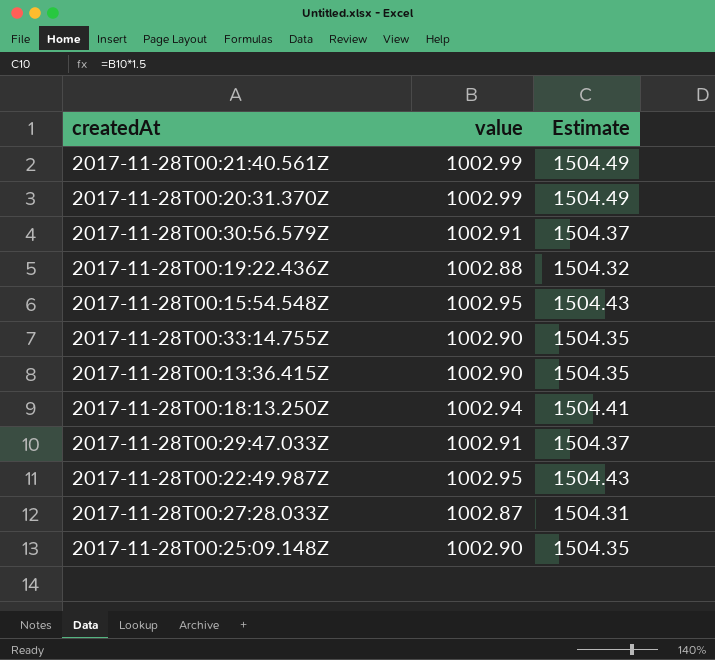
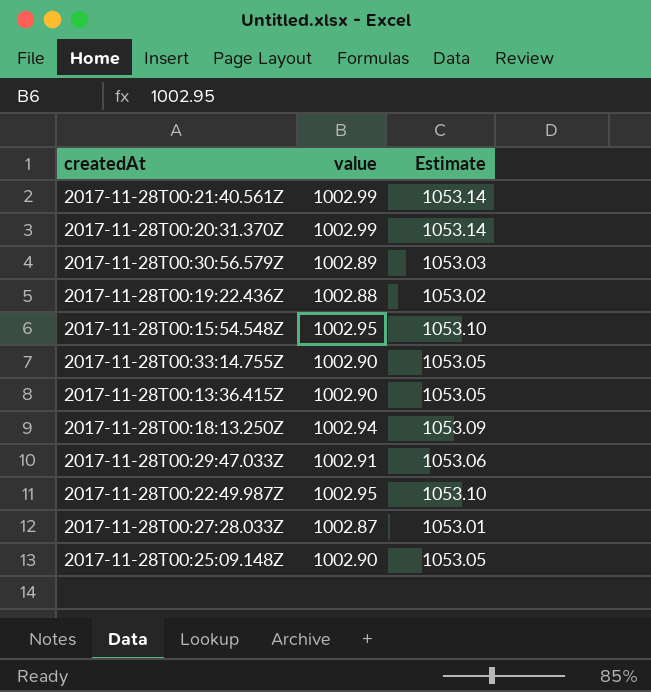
column Estimate | formula: [value] * 1.5 -> [value] * 1.05
2017-11-28T00:30:56.579Z | value: 1002.91 -> 1002.89

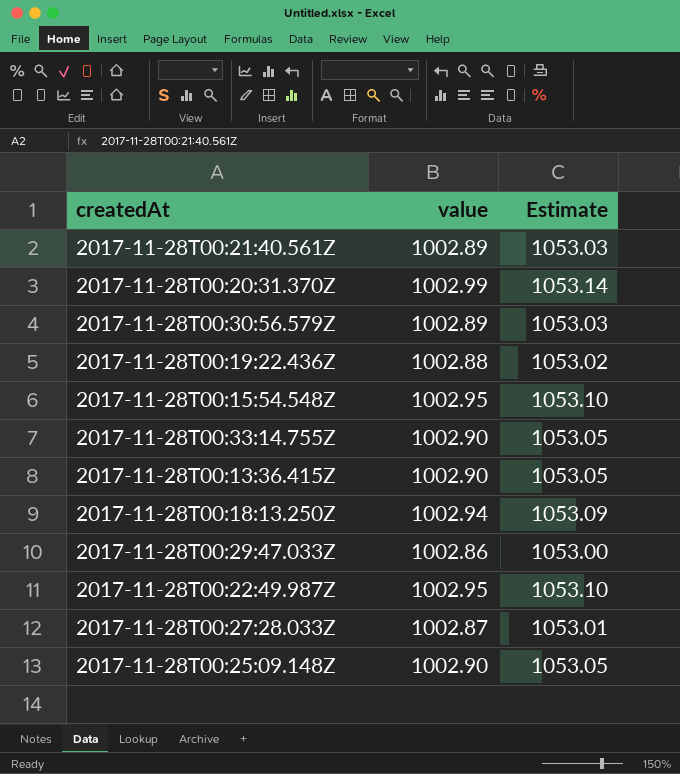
2017-11-28T00:21:40.561Z | value: 1002.99 -> 1002.89
2017-11-28T00:21:40.561Z | Estimate: 1053.14 -> 1053.03
2017-11-28T00:29:47.033Z | value: 1002.91 -> 1002.86
2017-11-28T00:29:47.033Z | Estimate: 1053.06 -> 1053.00

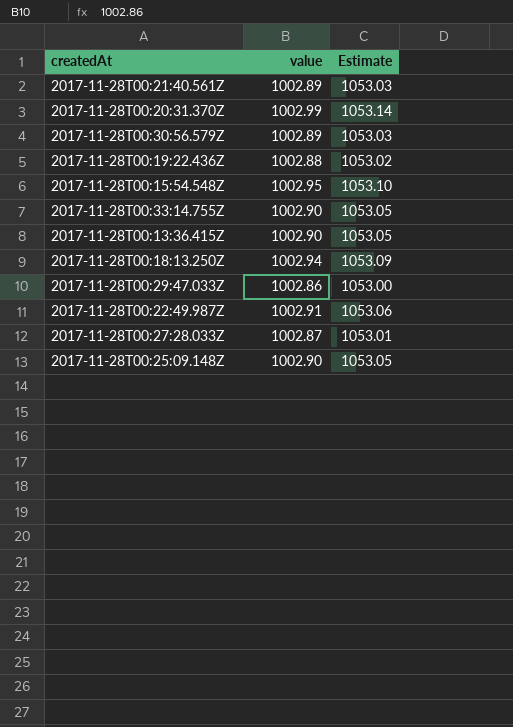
2017-11-28T00:22:49.987Z | value: 1002.95 -> 1002.91
2017-11-28T00:22:49.987Z | Estimate: 1053.10 -> 1053.06

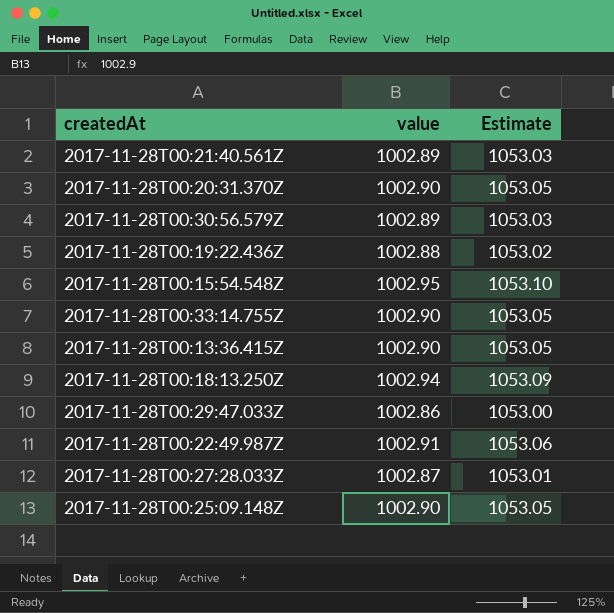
2017-11-28T00:20:31.370Z | value: 1002.99 -> 1002.90
2017-11-28T00:20:31.370Z | Estimate: 1053.14 -> 1053.05

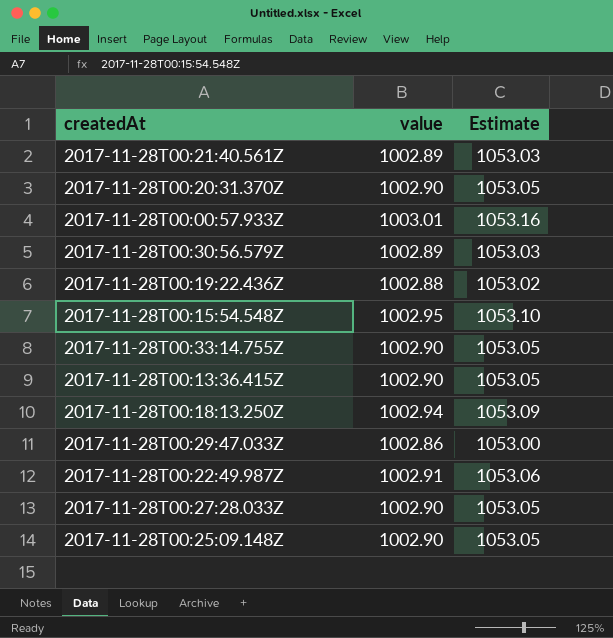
row 2017-11-28T00:00:57.933Z: none -> 1003.01 | 1053.16
2017-11-28T00:27:28.033Z | value: 1002.87 -> 1002.90
2017-11-28T00:27:28.033Z | Estimate: 1053.01 -> 1053.05

